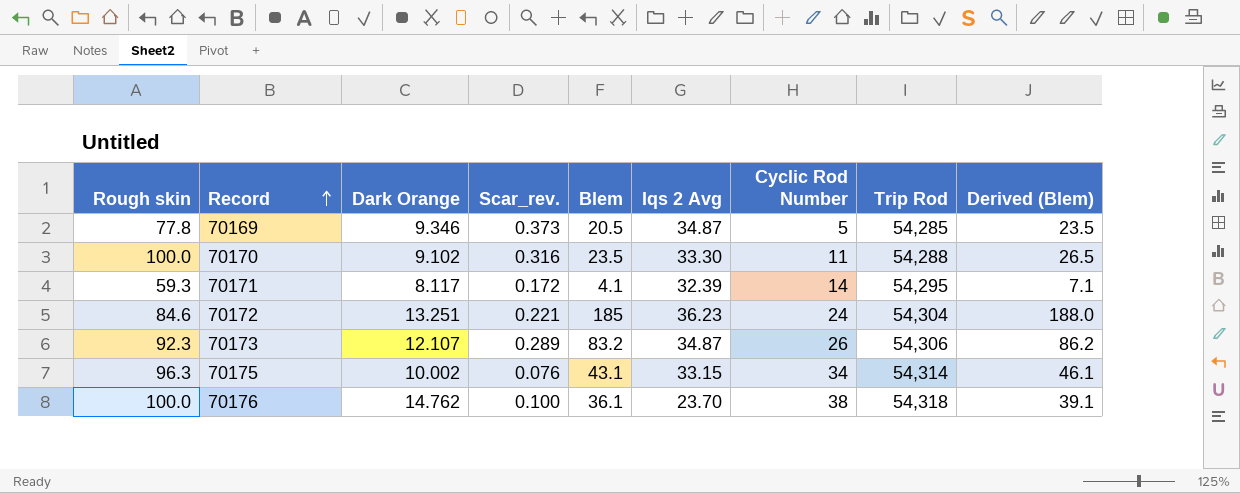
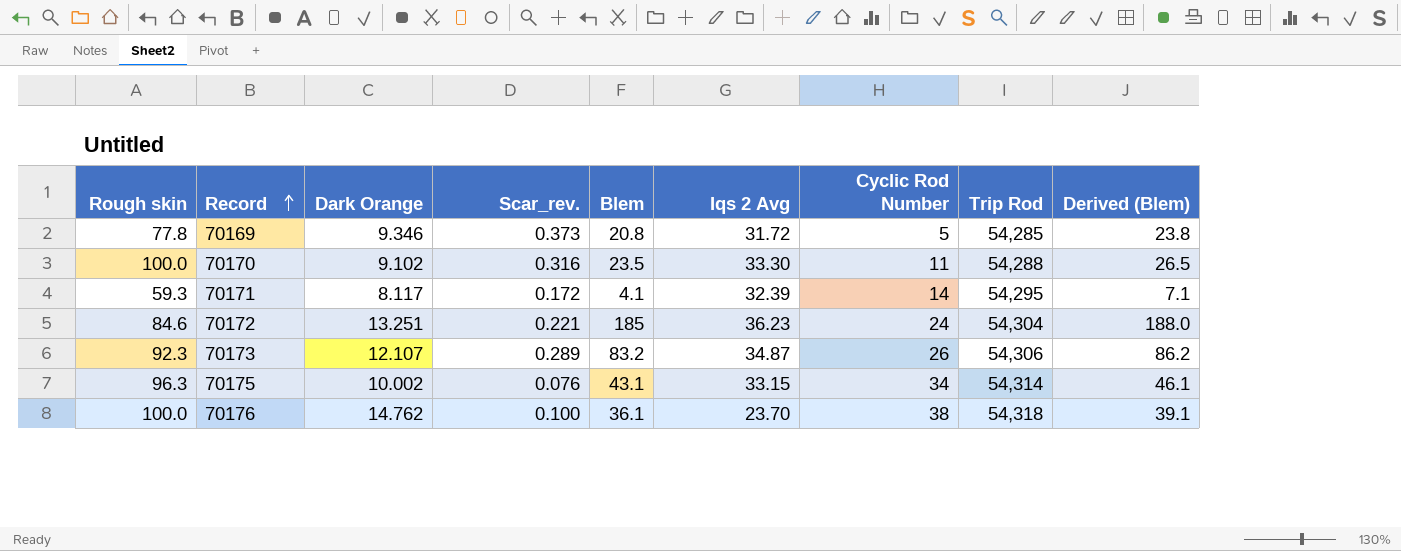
70169 | Blem: 20.5 -> 20.8
70169 | Iqs 2 Avg: 34.87 -> 31.72
70169 | Derived (Blem): 23.5 -> 23.8

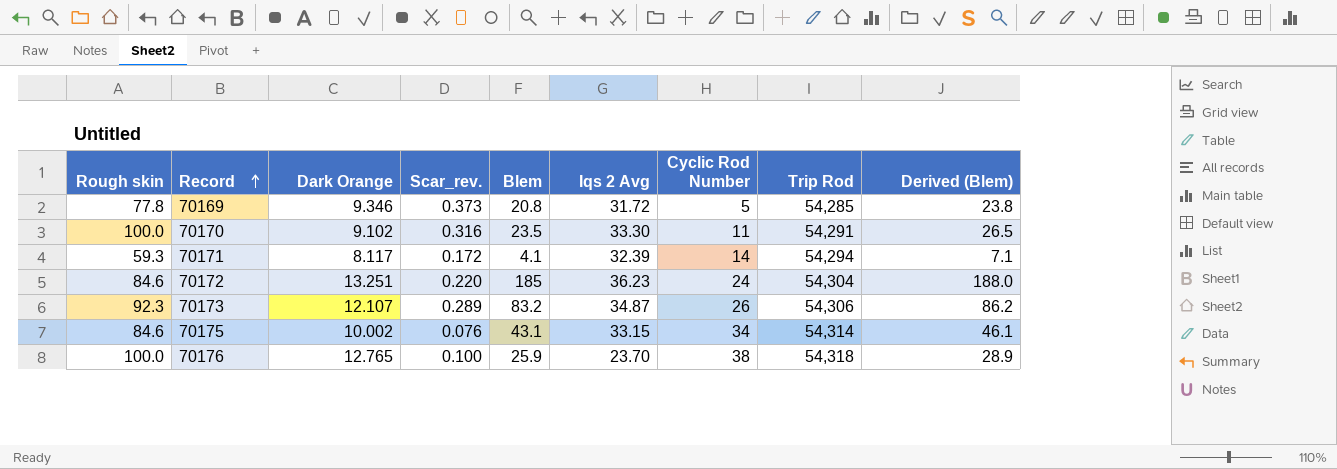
70170 | Trip Rod: 54,288 -> 54,291
70171 | Trip Rod: 54,295 -> 54,294
70172 | Scar_rev.: 0.221 -> 0.220
70175 | Rough skin: 96.3 -> 84.6
70176 | Dark Orange: 14.762 -> 12.765
70176 | Blem: 36.1 -> 25.9
70176 | Derived (Blem): 39.1 -> 28.9

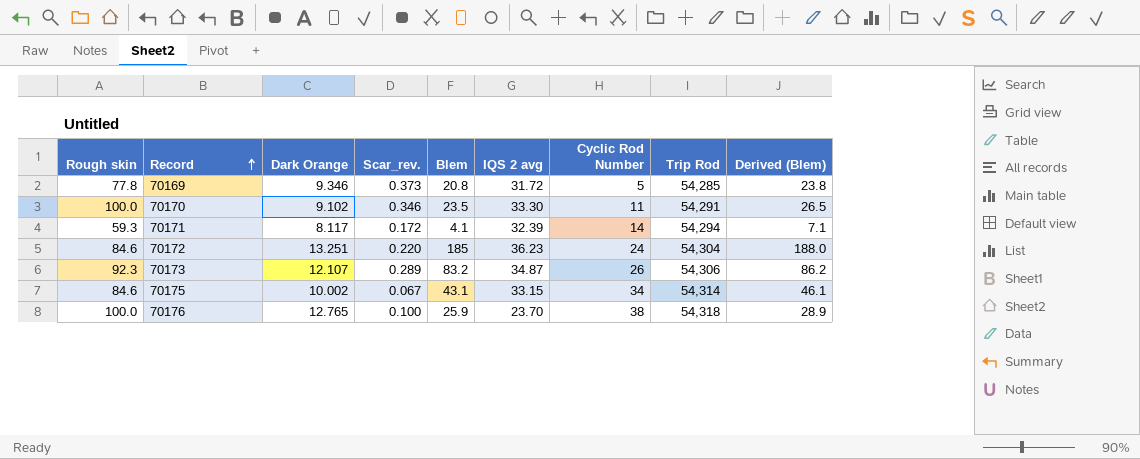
column name: Iqs 2 Avg -> IQS 2 avg
70170 | Scar_rev.: 0.316 -> 0.346
70175 | Scar_rev.: 0.076 -> 0.067

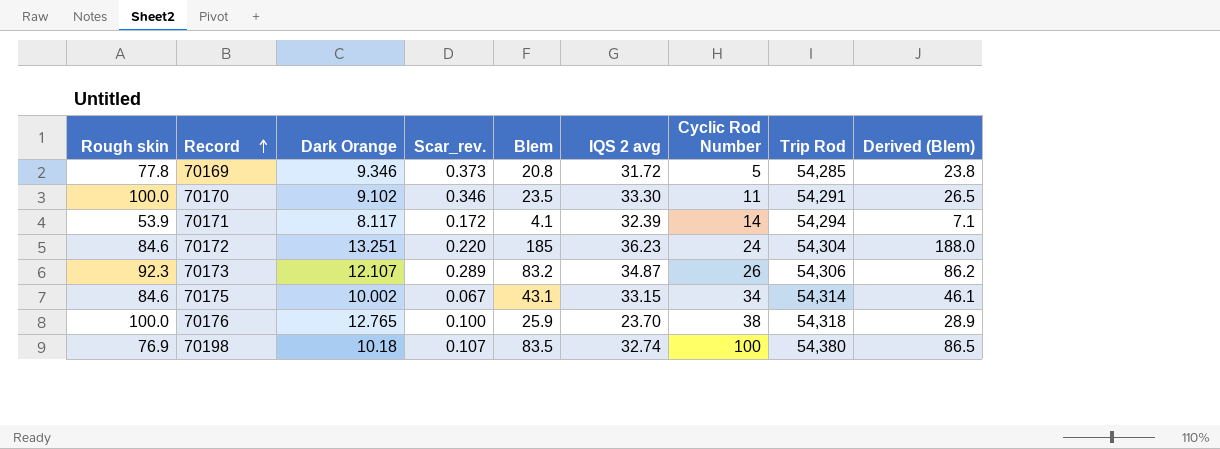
70171 | Rough skin: 59.3 -> 53.9
row 70198: none -> 76.9 | 10.18 | 0.107 | 83.5 | 32.74 | 100 | 54,380 | 86.5

